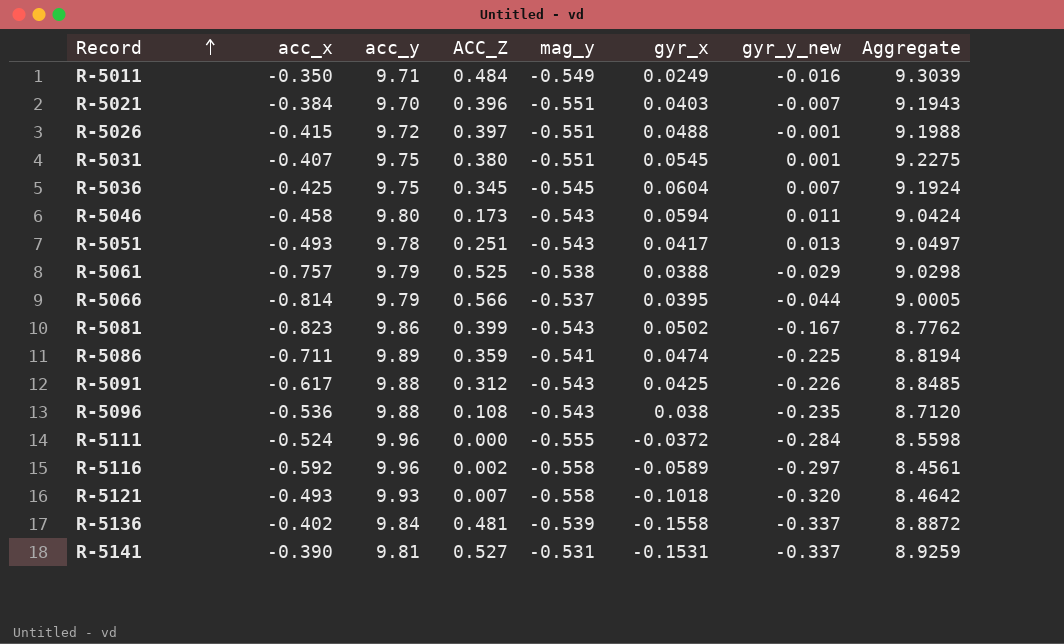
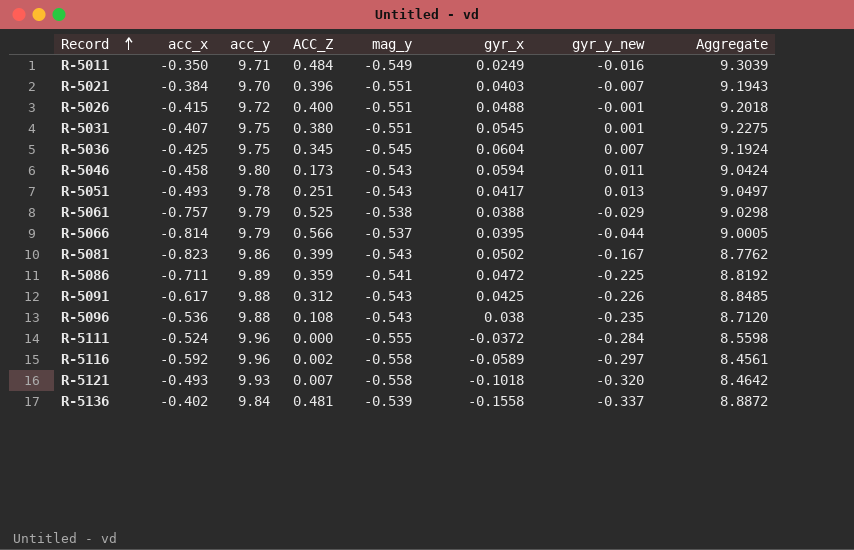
row R-5141: -0.390 | 9.81 | 0.527 | -0.531 | -0.1531 | -0.337 | 8.9259 -> none
R-5026 | ACC_Z: 0.397 -> 0.400
R-5026 | Aggregate: 9.1988 -> 9.2018
R-5086 | gyr_x: 0.0474 -> 0.0472
R-5086 | Aggregate: 8.8194 -> 8.8192

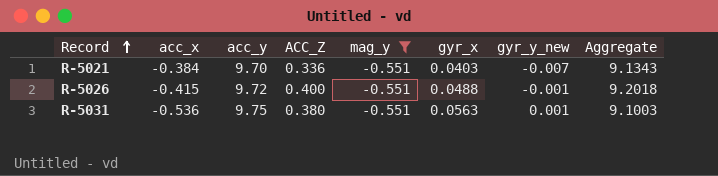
filter: none -> mag_y = -0.551
R-5021 | ACC_Z: 0.396 -> 0.336
R-5021 | Aggregate: 9.1943 -> 9.1343
R-5031 | acc_x: -0.407 -> -0.536
R-5031 | gyr_x: 0.0545 -> 0.0563
R-5031 | Aggregate: 9.2275 -> 9.1003

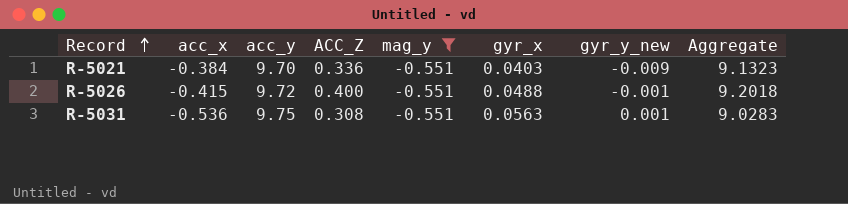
R-5021 | gyr_y_new: -0.007 -> -0.009
R-5021 | Aggregate: 9.1343 -> 9.1323
R-5031 | ACC_Z: 0.380 -> 0.308
R-5031 | Aggregate: 9.1003 -> 9.0283

